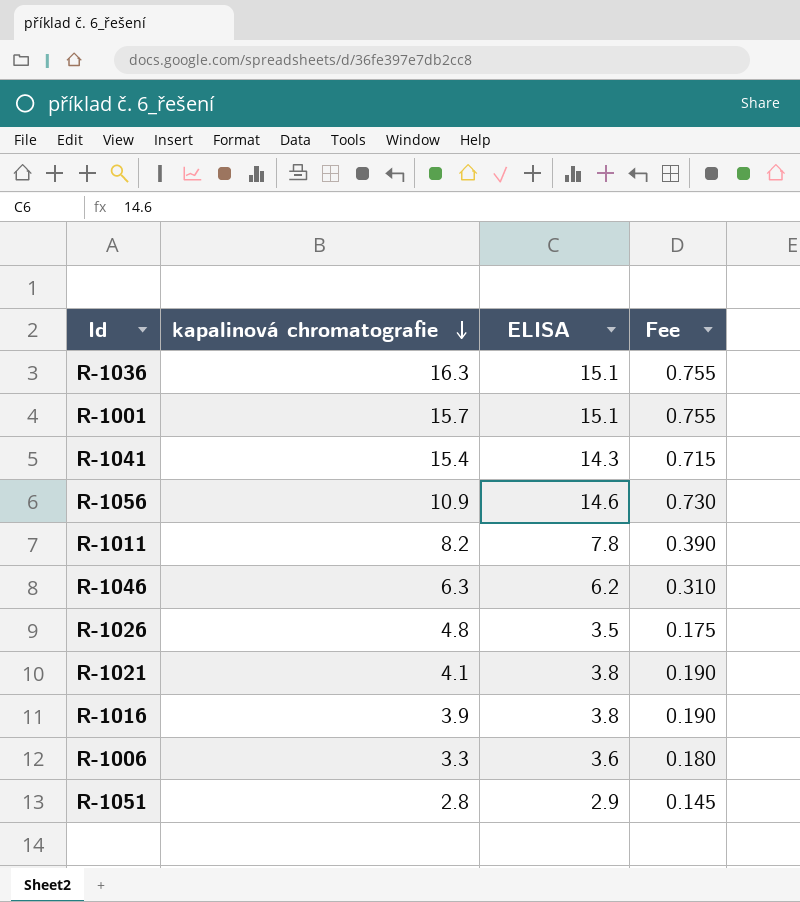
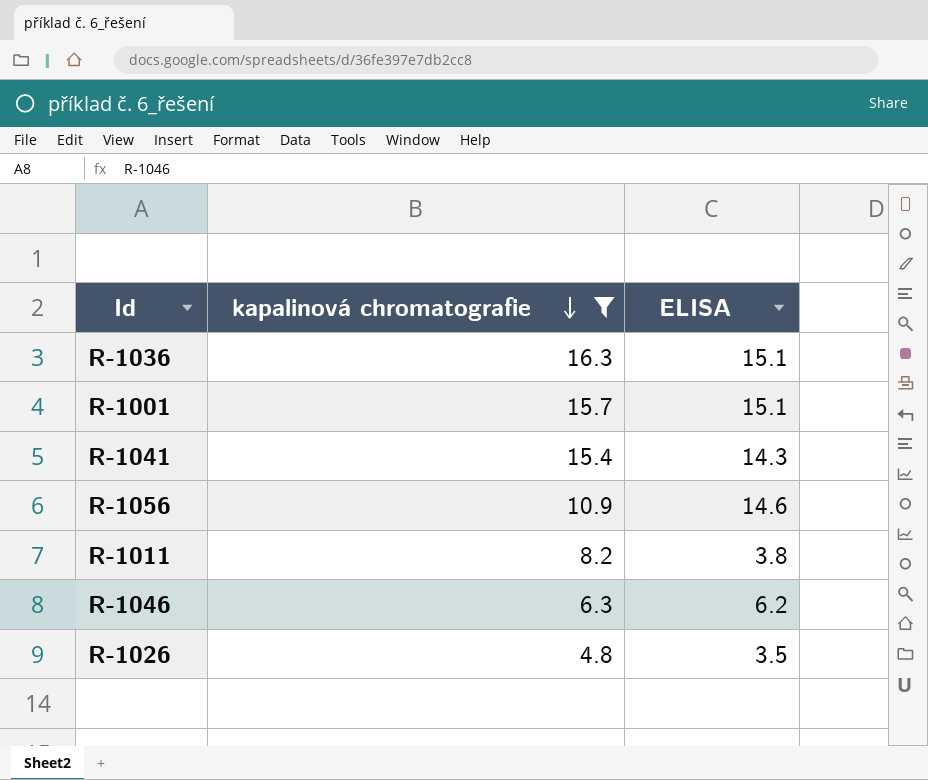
filter: none -> kapalinová chromatografie >= 4.8
column Fee | formula: [ELISA] * 0.05 -> none
R-1011 | ELISA: 7.8 -> 3.8

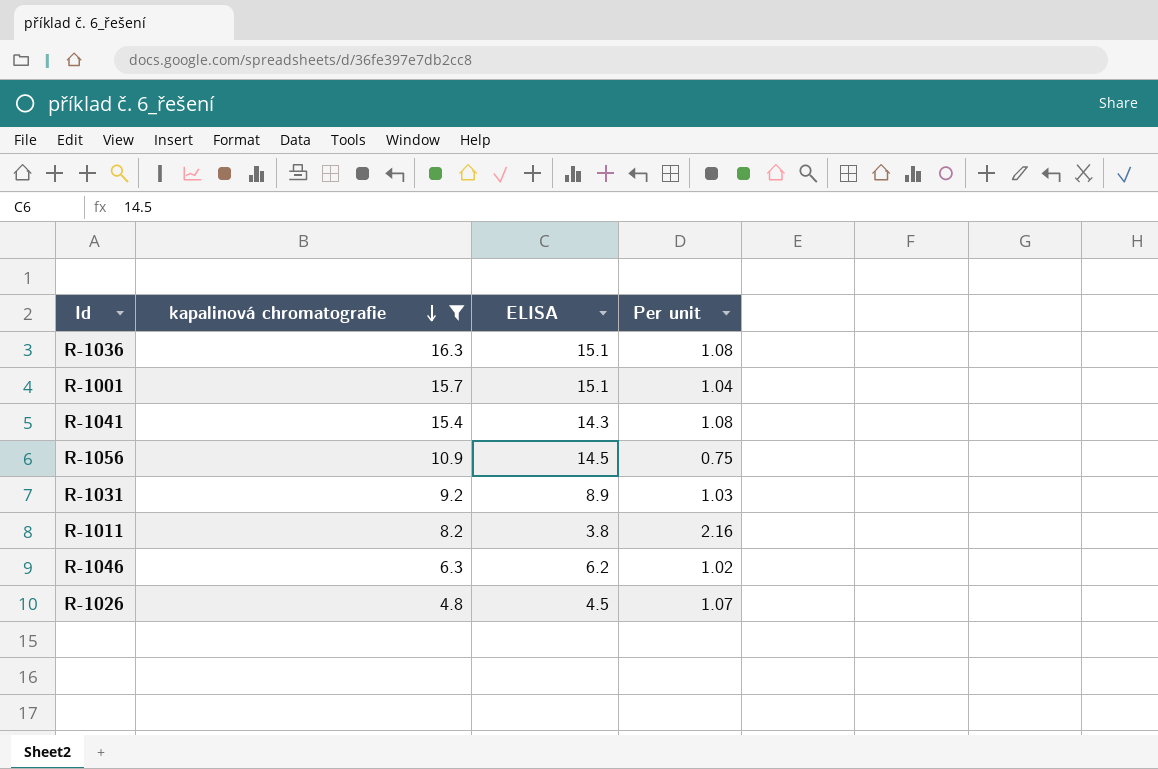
column Per unit | formula: none -> [kapalinová chromatografie] / [ELISA]
R-1056 | ELISA: 14.6 -> 14.5
row R-1031: none -> 9.2 | 8.9 | 1.03
R-1026 | ELISA: 3.5 -> 4.5

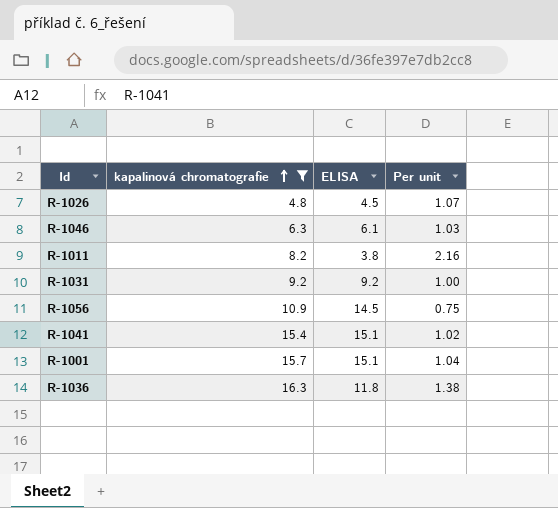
row order: kapalinová chromatografie descending -> kapalinová chromatografie ascending
R-1046 | ELISA: 6.2 -> 6.1
R-1046 | Per unit: 1.02 -> 1.03
R-1031 | ELISA: 8.9 -> 9.2
R-1031 | Per unit: 1.03 -> 1.00
R-1041 | ELISA: 14.3 -> 15.1
R-1041 | Per unit: 1.08 -> 1.02
R-1036 | ELISA: 15.1 -> 11.8
R-1036 | Per unit: 1.08 -> 1.38

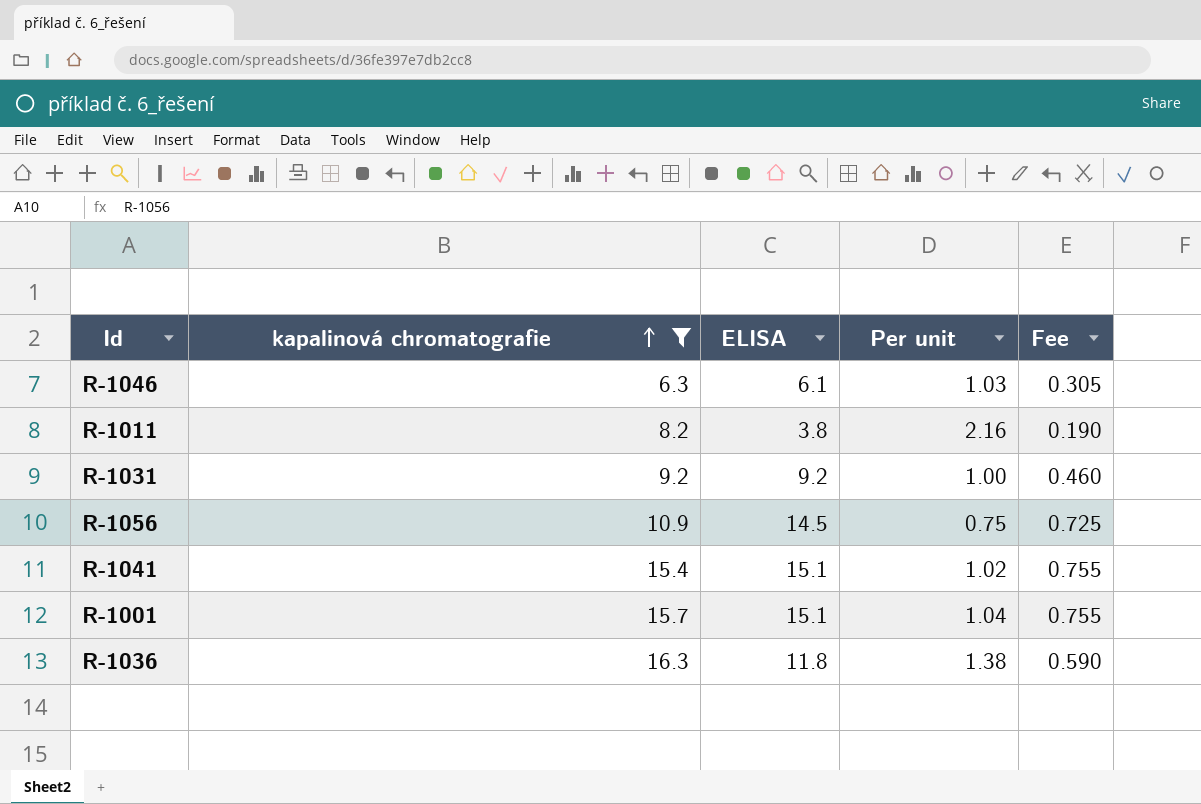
column Fee | formula: none -> [ELISA] * 0.05
row R-1026: 4.8 | 4.5 | 1.07 -> none

